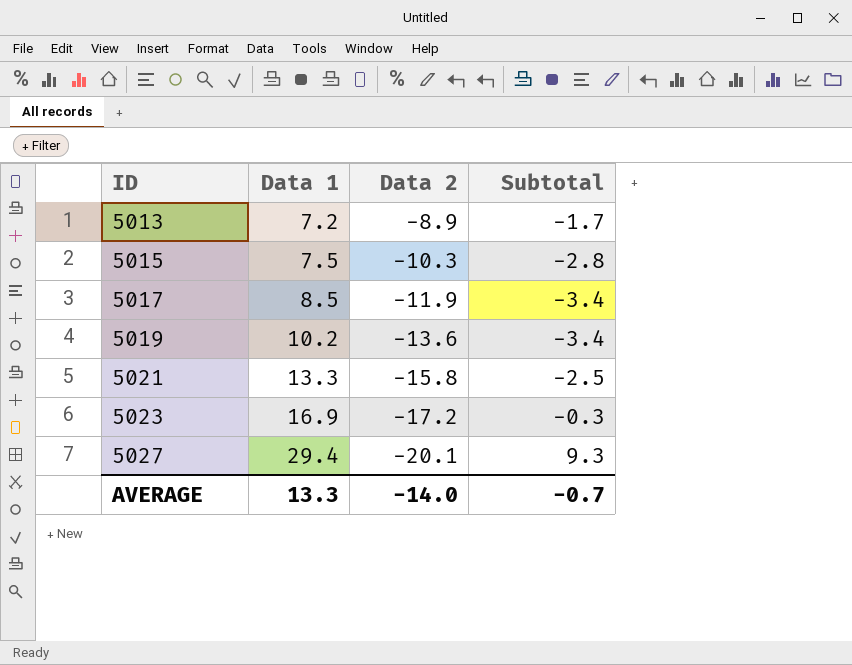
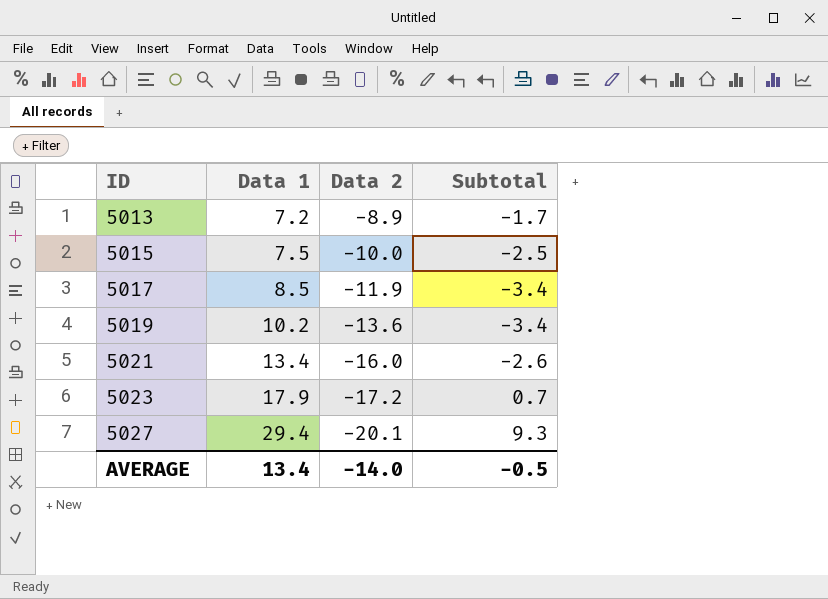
5015 | Data 2: -10.3 -> -10.0
5015 | Subtotal: -2.8 -> -2.5
5021 | Data 1: 13.3 -> 13.4
5021 | Data 2: -15.8 -> -16.0
5021 | Subtotal: -2.5 -> -2.6
5023 | Data 1: 16.9 -> 17.9
5023 | Subtotal: -0.3 -> 0.7
AVERAGE | Data 1: 13.3 -> 13.4
AVERAGE | Subtotal: -0.7 -> -0.5

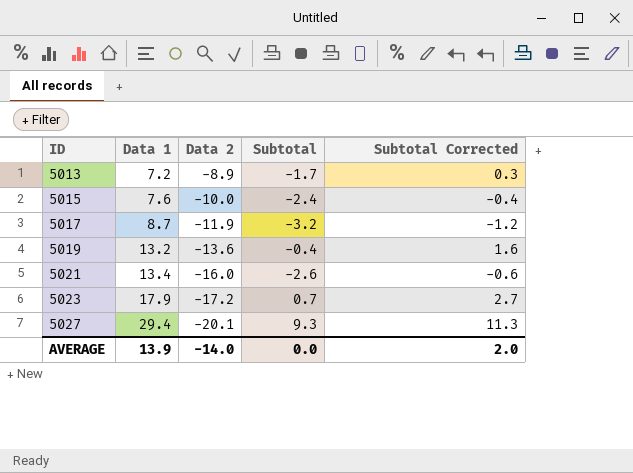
column Subtotal Corrected | formula: none -> [Subtotal] + 2
5015 | Data 1: 7.5 -> 7.6
5015 | Subtotal: -2.5 -> -2.4
5017 | Data 1: 8.5 -> 8.7
5017 | Subtotal: -3.4 -> -3.2
5019 | Data 1: 10.2 -> 13.2
5019 | Subtotal: -3.4 -> -0.4
AVERAGE | Data 1: 13.4 -> 13.9
AVERAGE | Subtotal: -0.5 -> 0.0

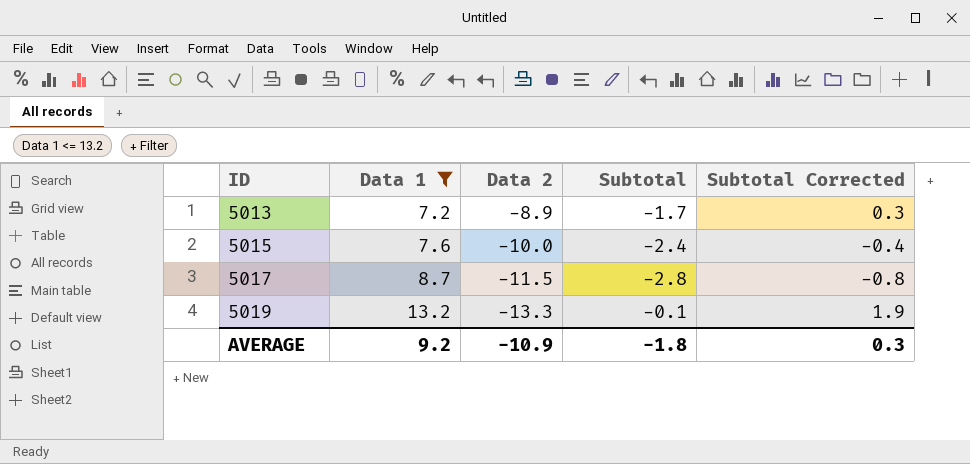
filter: none -> Data 1 <= 13.2
5017 | Data 2: -11.9 -> -11.5
5017 | Subtotal: -3.2 -> -2.8
5017 | Subtotal Corrected: -1.2 -> -0.8
5019 | Data 2: -13.6 -> -13.3
5019 | Subtotal: -0.4 -> -0.1
5019 | Subtotal Corrected: 1.6 -> 1.9
AVERAGE | Data 1: 13.9 -> 9.2
AVERAGE | Data 2: -14.0 -> -10.9
AVERAGE | Subtotal: 0.0 -> -1.8
AVERAGE | Subtotal Corrected: 2.0 -> 0.3

